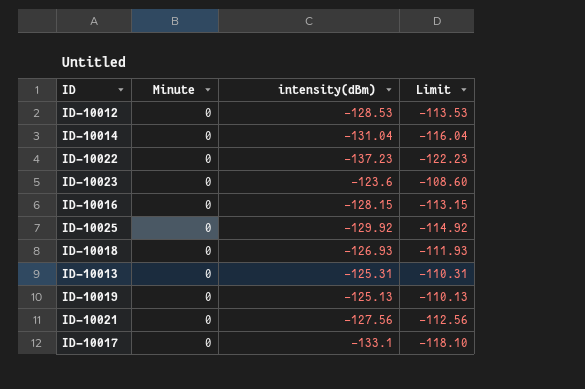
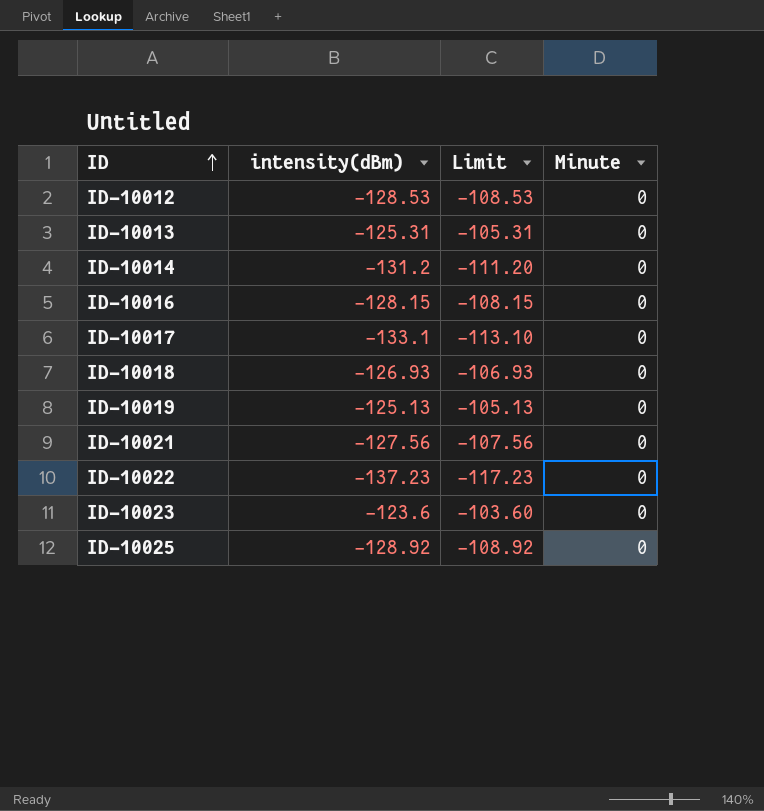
row order: none -> ID ascending
column Limit | formula: [intensity(dBm)] + 15 -> [intensity(dBm)] + 20
column Minute | position: 2 -> 4
ID-10014 | intensity(dBm): -131.04 -> -131.2
ID-10025 | intensity(dBm): -129.92 -> -128.92

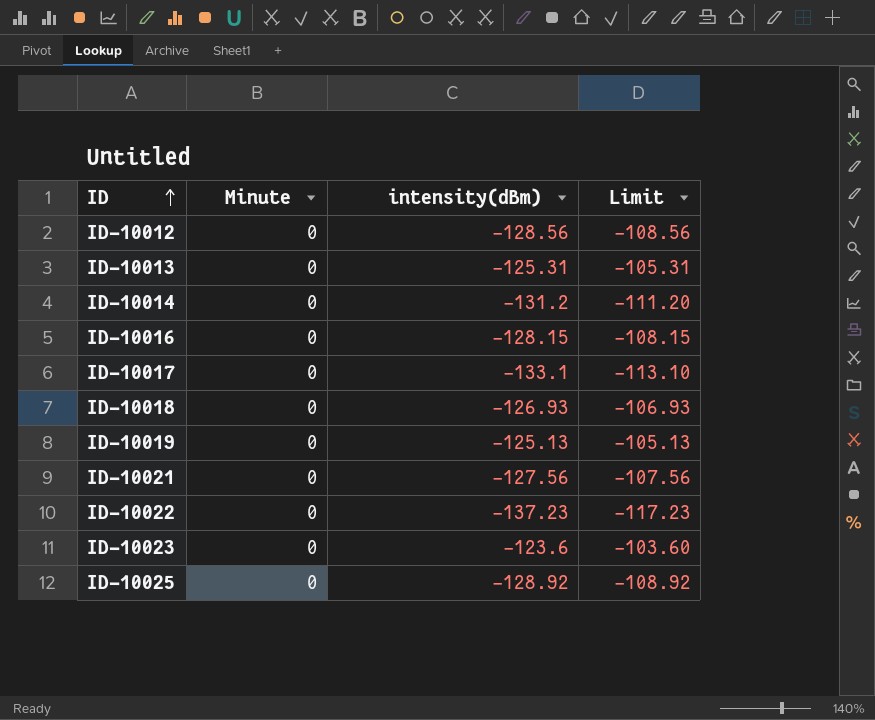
column Minute | position: 4 -> 2
ID-10012 | intensity(dBm): -128.53 -> -128.56
ID-10012 | Limit: -108.53 -> -108.56

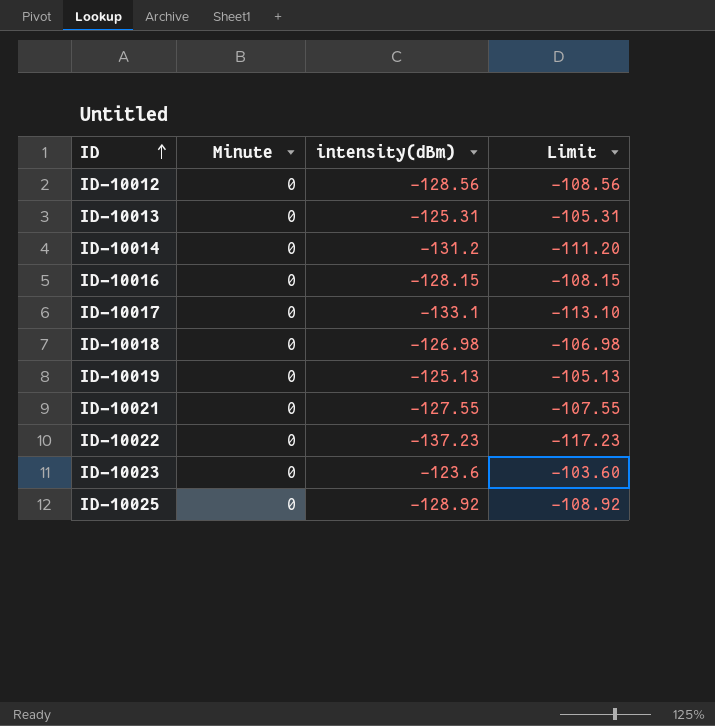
ID-10018 | intensity(dBm): -126.93 -> -126.98
ID-10018 | Limit: -106.93 -> -106.98
ID-10021 | intensity(dBm): -127.56 -> -127.55
ID-10021 | Limit: -107.56 -> -107.55

